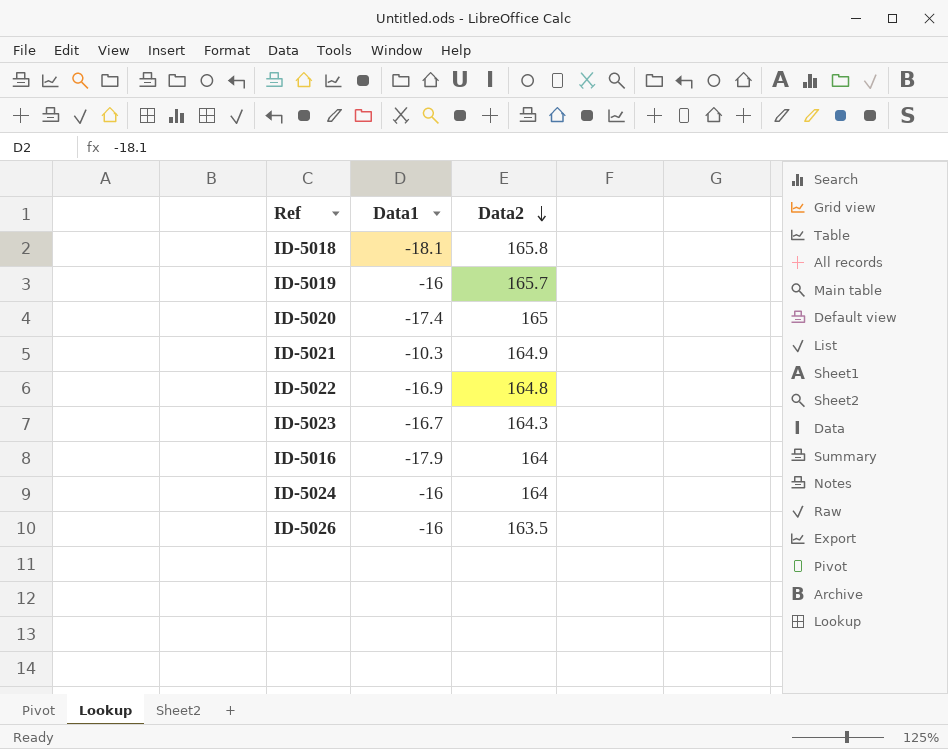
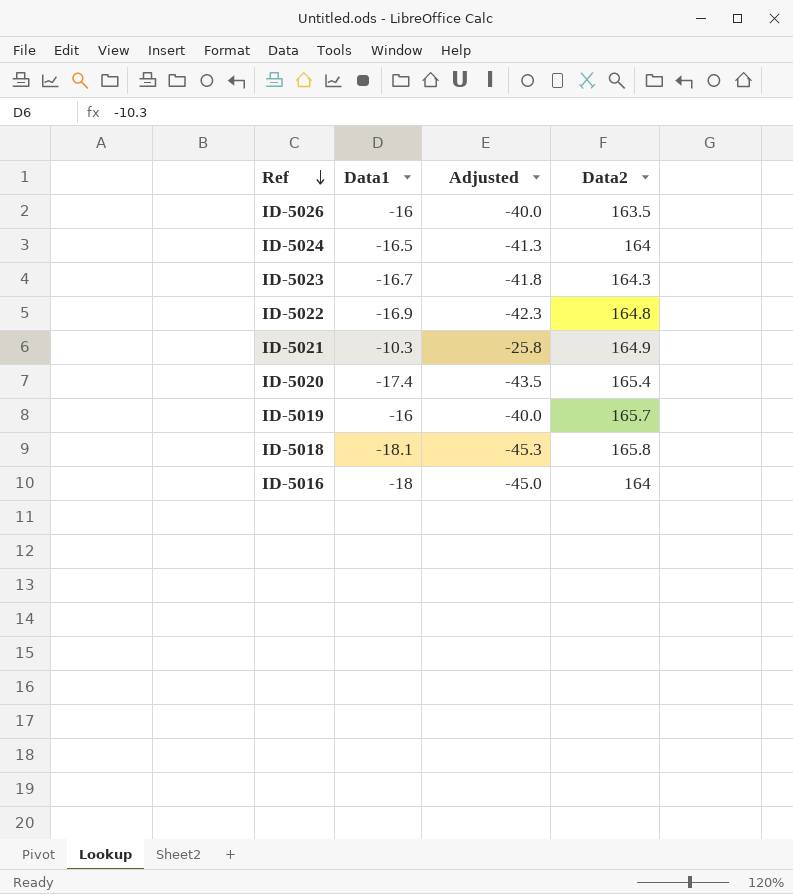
row order: Data2 descending -> Ref descending
column Adjusted | formula: none -> [Data1] * 2.5
ID-5024 | Data1: -16 -> -16.5
ID-5020 | Data2: 165 -> 165.4
ID-5016 | Data1: -17.9 -> -18

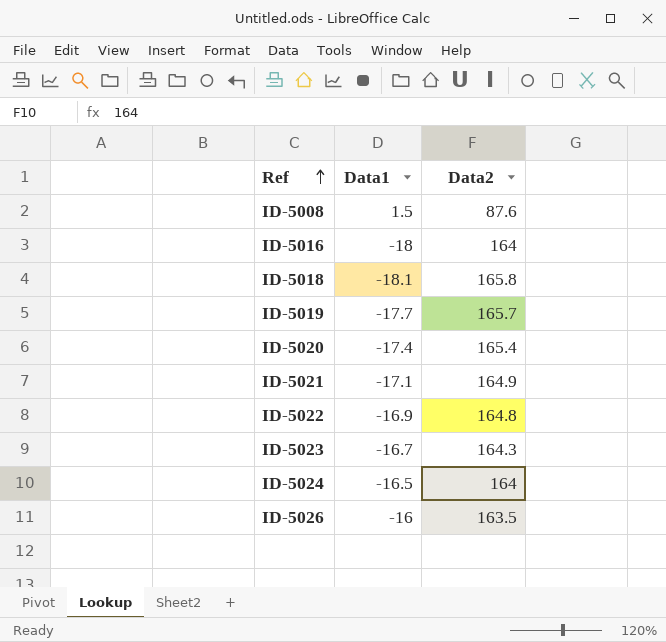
row order: Ref descending -> Ref ascending
column Adjusted | formula: [Data1] * 2.5 -> none
row ID-5008: none -> 1.5 | 87.6
ID-5019 | Data1: -16 -> -17.7
ID-5021 | Data1: -10.3 -> -17.1

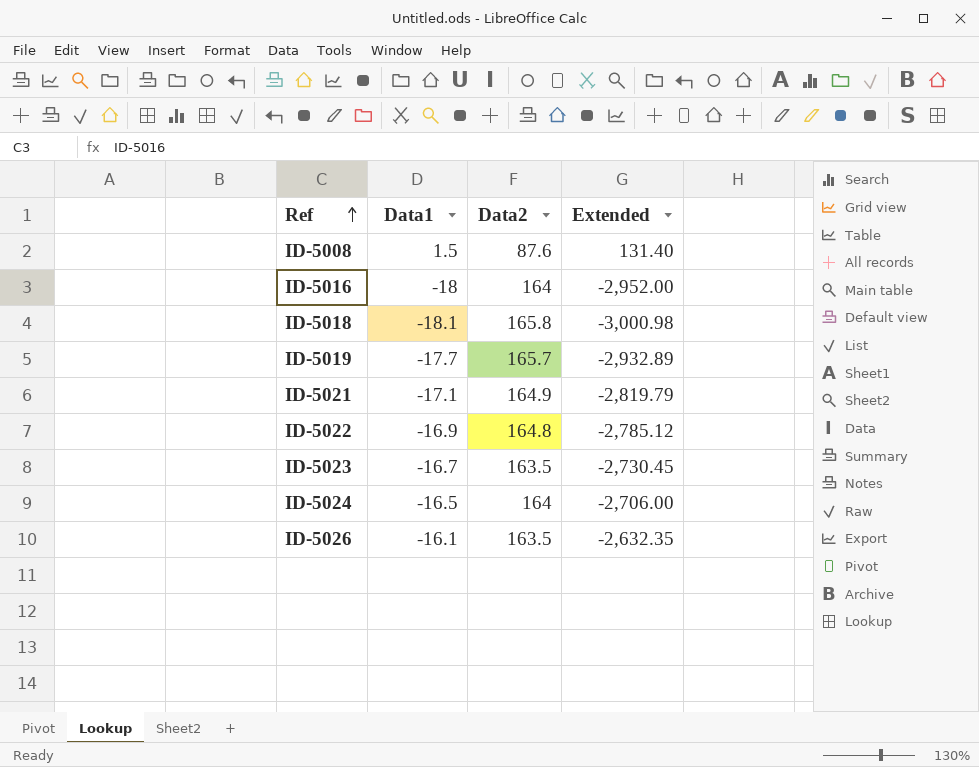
column Extended | formula: none -> [Data1] * [Data2]
row ID-5020: -17.4 | 165.4 -> none
ID-5023 | Data2: 164.3 -> 163.5
ID-5026 | Data1: -16 -> -16.1

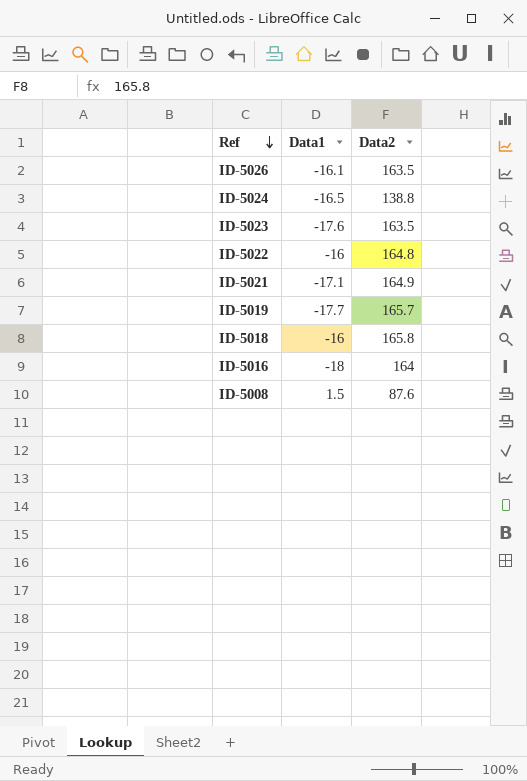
row order: Ref ascending -> Ref descending
column Extended | formula: [Data1] * [Data2] -> none
ID-5024 | Data2: 164 -> 138.8
ID-5023 | Data1: -16.7 -> -17.6
ID-5022 | Data1: -16.9 -> -16
ID-5018 | Data1: -18.1 -> -16

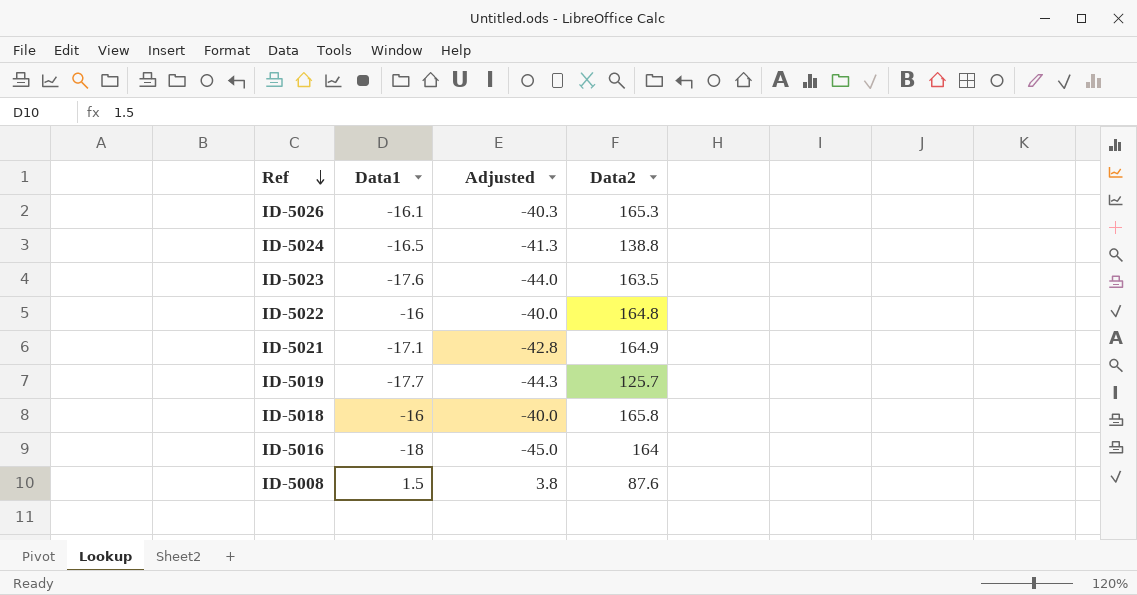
column Adjusted | formula: none -> [Data1] * 2.5
ID-5026 | Data2: 163.5 -> 165.3
ID-5019 | Data2: 165.7 -> 125.7

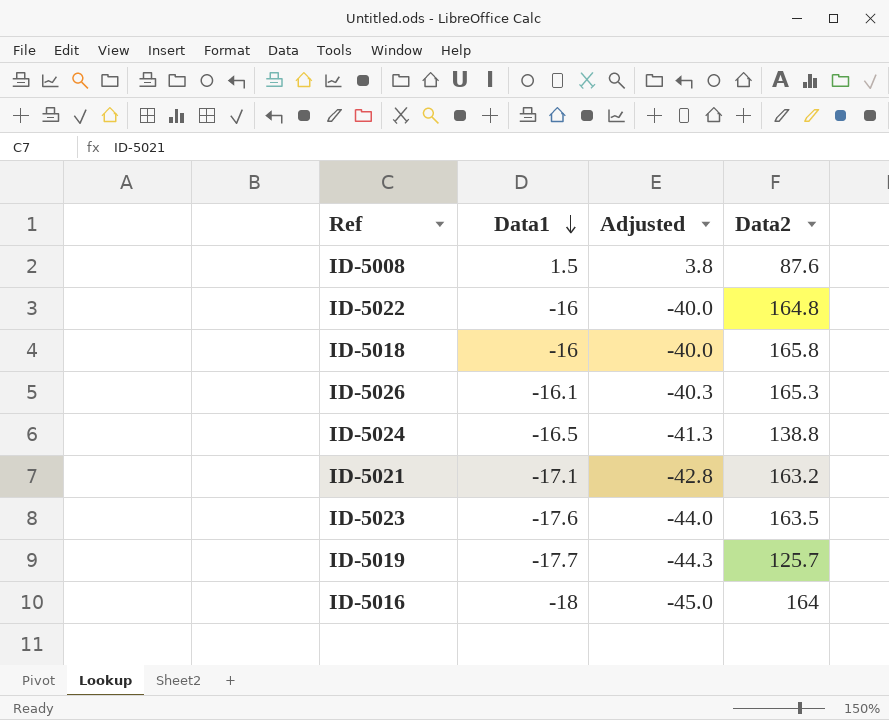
row order: Ref descending -> Data1 descending
ID-5021 | Data2: 164.9 -> 163.2

